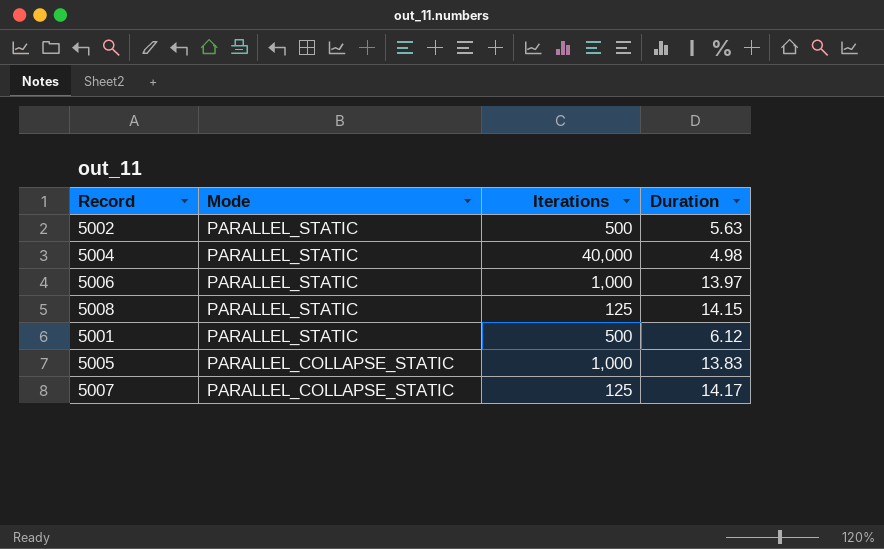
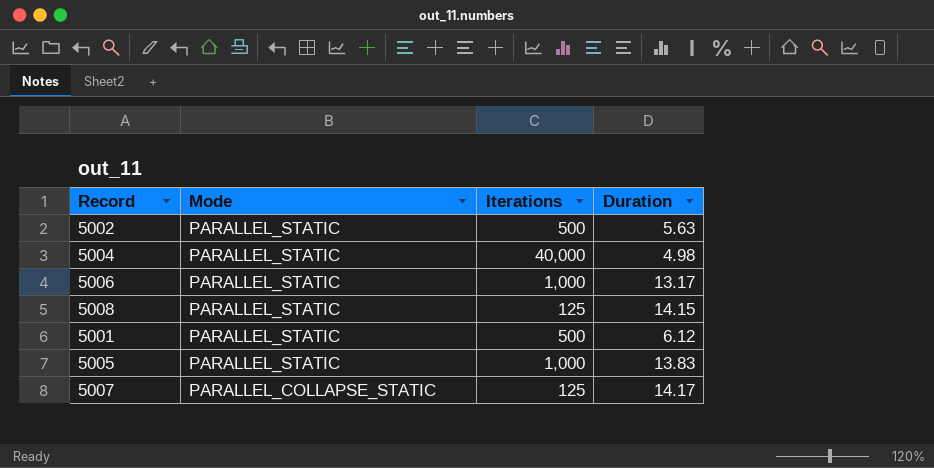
5006 | Duration: 13.97 -> 13.17
5005 | Mode: PARALLEL_COLLAPSE_STATIC -> PARALLEL_STATIC

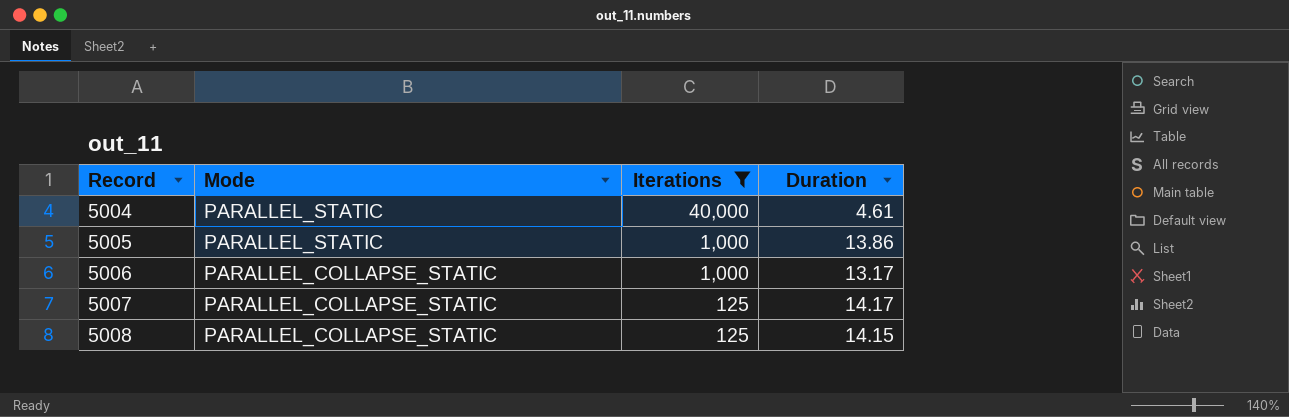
filter: none -> Iterations != 500
row order: Mode descending -> Record ascending
5004 | Duration: 4.98 -> 4.61
5005 | Duration: 13.83 -> 13.86
5006 | Mode: PARALLEL_STATIC -> PARALLEL_COLLAPSE_STATIC
5008 | Mode: PARALLEL_STATIC -> PARALLEL_COLLAPSE_STATIC

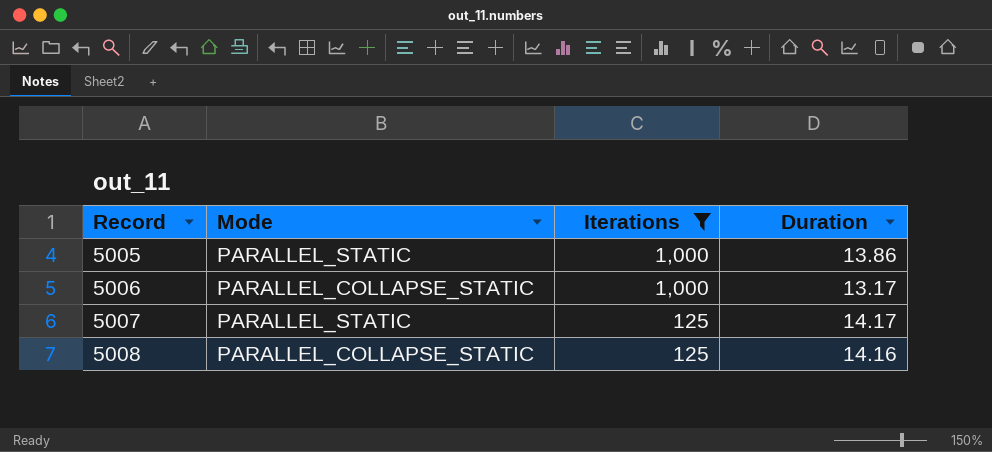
row 5004: PARALLEL_STATIC | 40,000 | 4.61 -> none
5007 | Mode: PARALLEL_COLLAPSE_STATIC -> PARALLEL_STATIC
5008 | Duration: 14.15 -> 14.16

